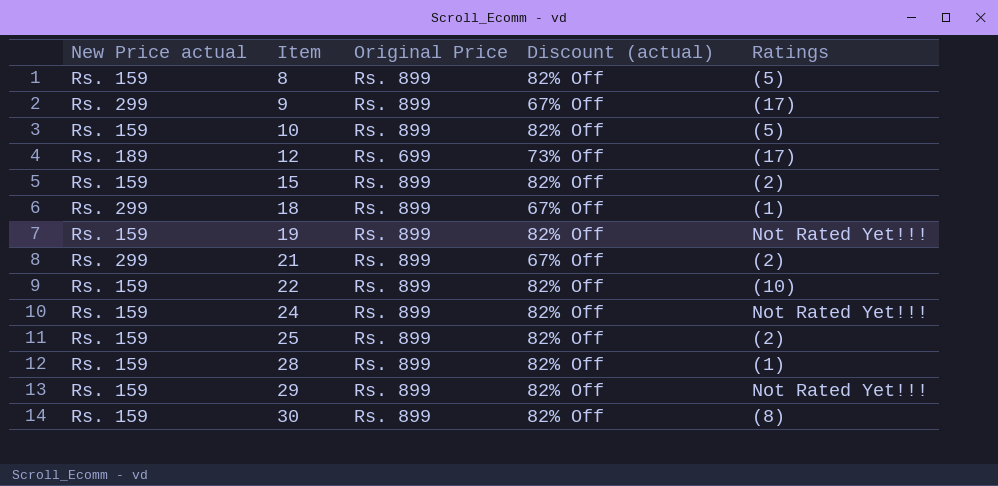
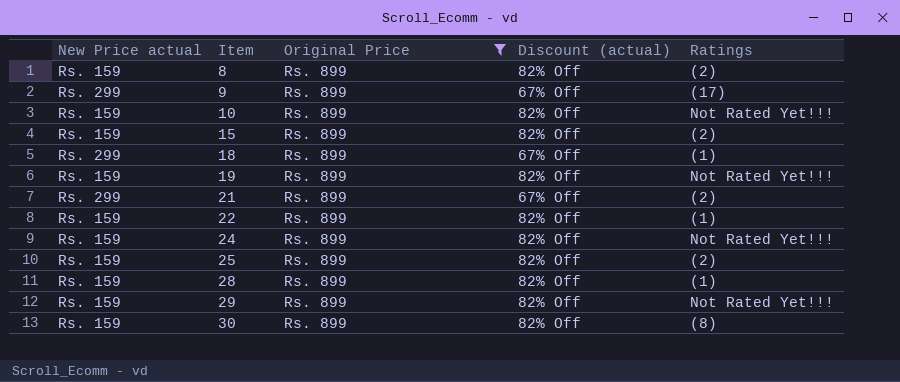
filter: none -> Original Price = Rs. 899
8 | Ratings: (5) -> (2)
10 | Ratings: (5) -> Not Rated Yet!!!
22 | Ratings: (10) -> (1)

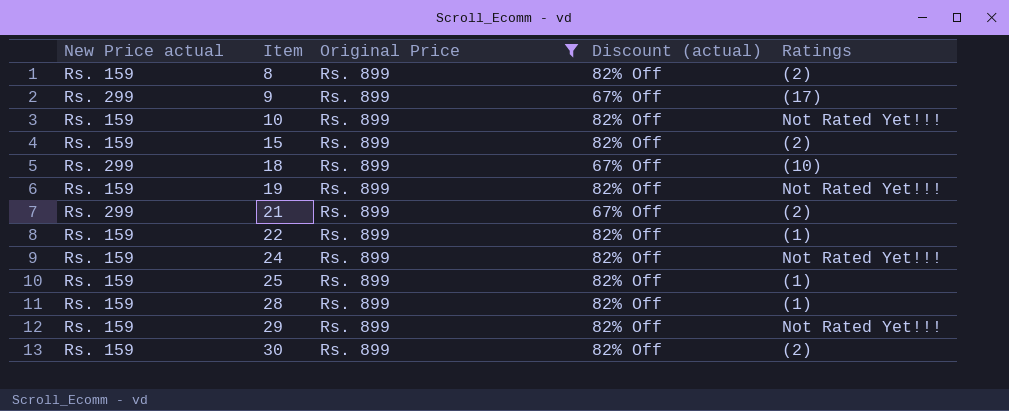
18 | Ratings: (1) -> (10)
25 | Ratings: (2) -> (1)
30 | Ratings: (8) -> (2)

